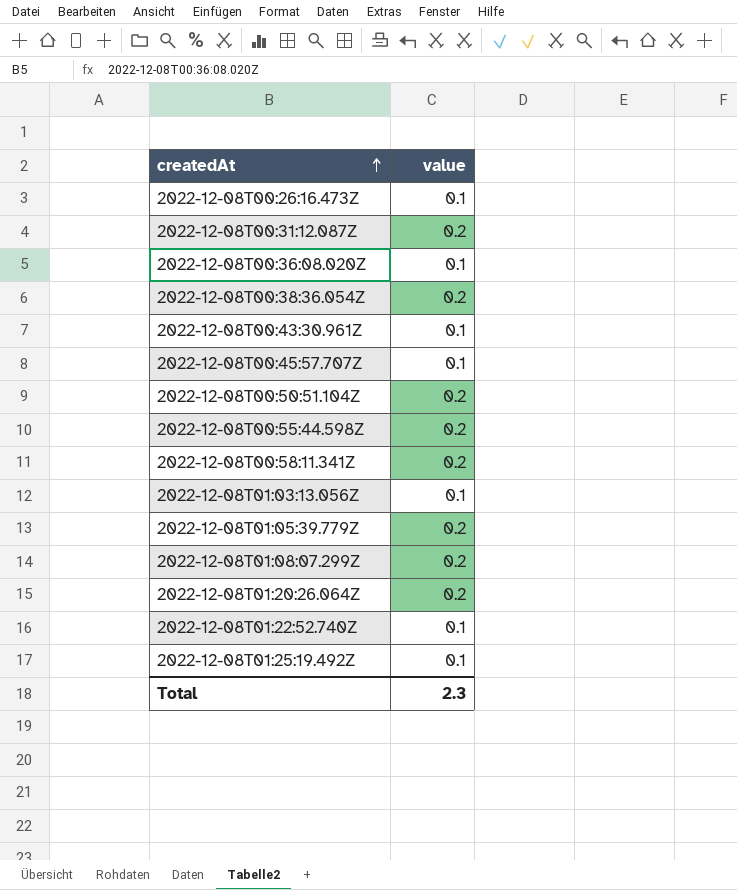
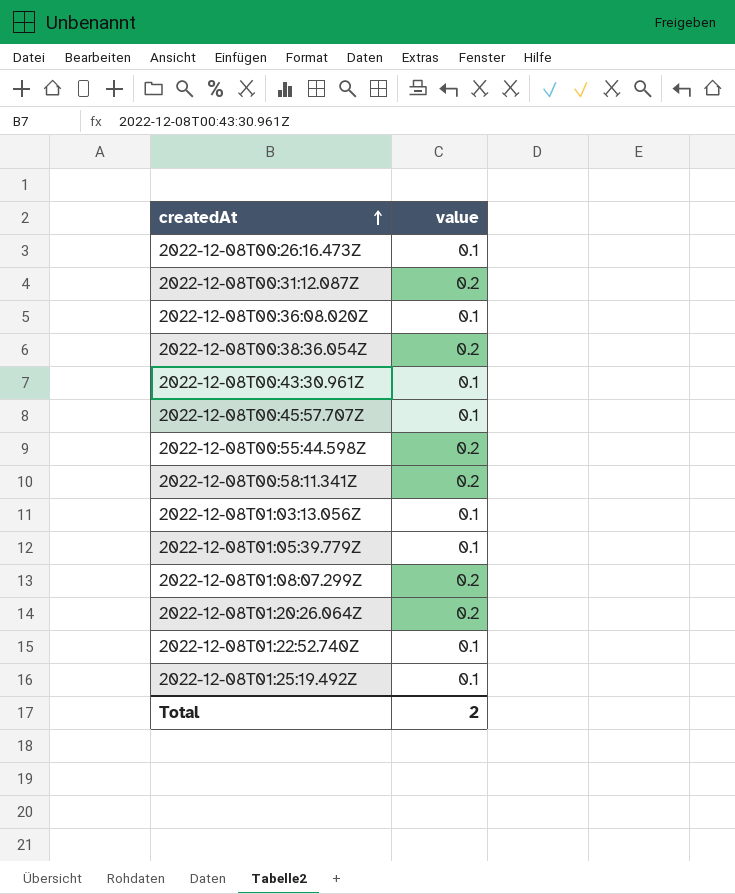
row 2022-12-08T00:50:51.104Z: 0.2 -> none
2022-12-08T01:05:39.779Z | value: 0.2 -> 0.1
Total | value: 2.3 -> 2

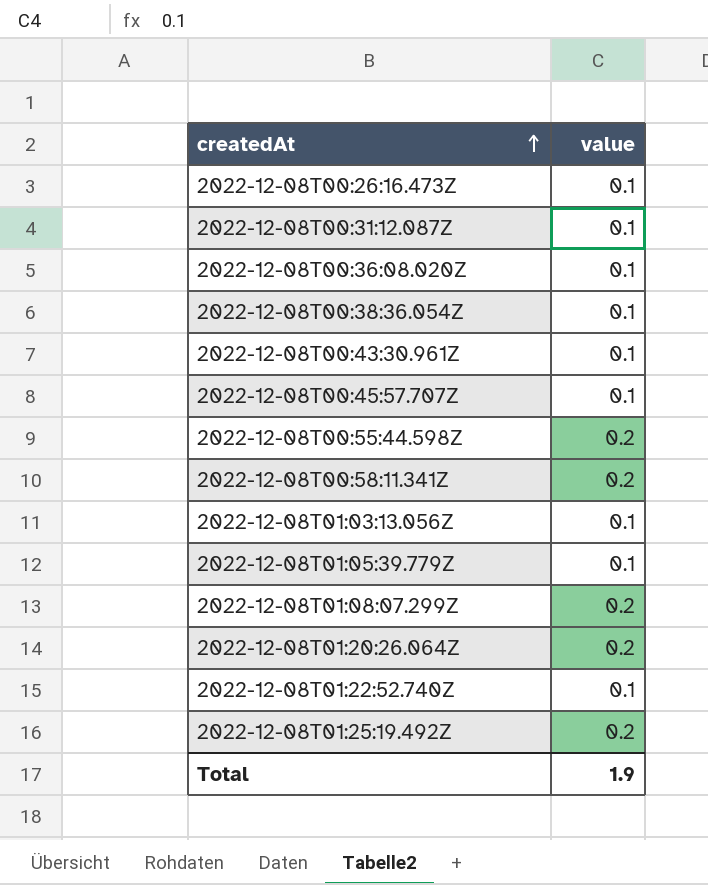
2022-12-08T00:31:12.087Z | value: 0.2 -> 0.1
2022-12-08T00:38:36.054Z | value: 0.2 -> 0.1
2022-12-08T01:25:19.492Z | value: 0.1 -> 0.2
Total | value: 2 -> 1.9

